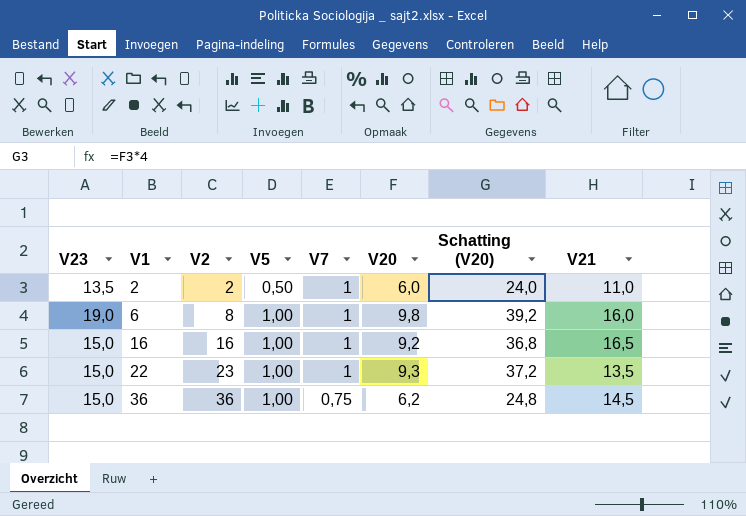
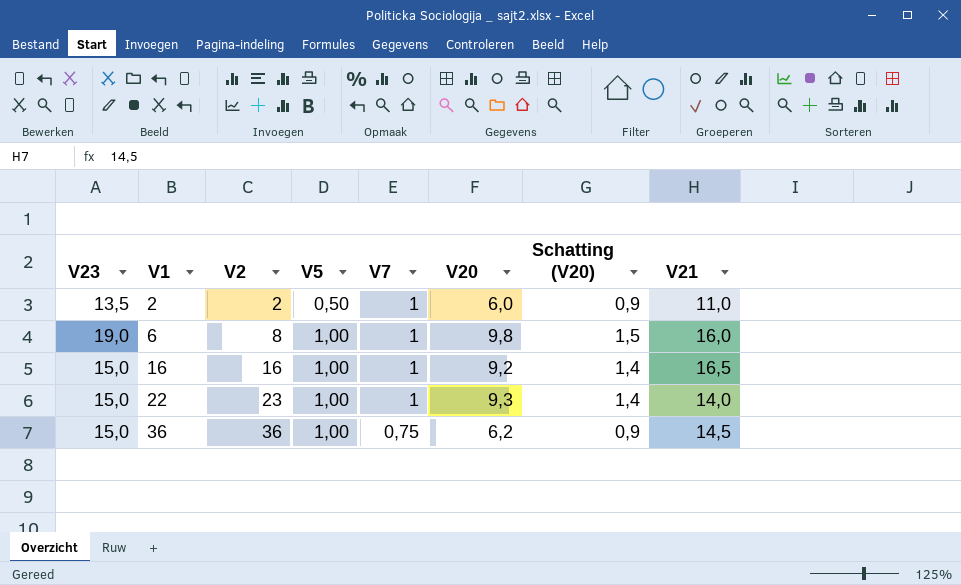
column Schatting (V20) | formula: [V20] * 4 -> [V20] * 0,15
22 | V21: 13,5 -> 14,0

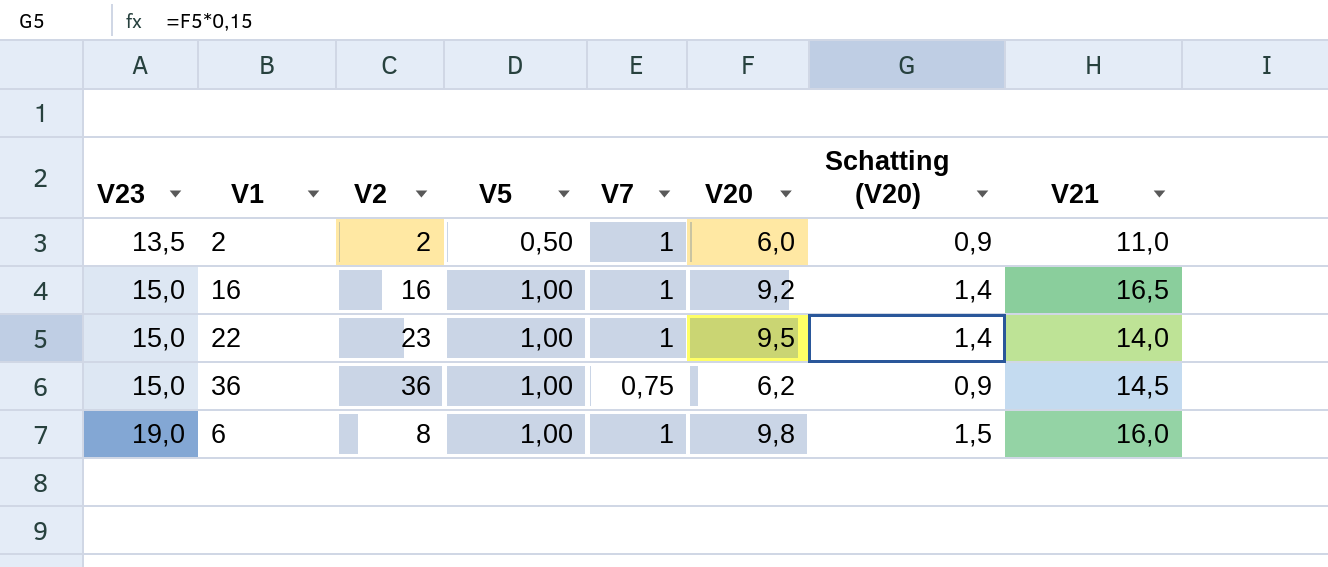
row order: V1 ascending -> V23 ascending
22 | V20: 9,3 -> 9,5

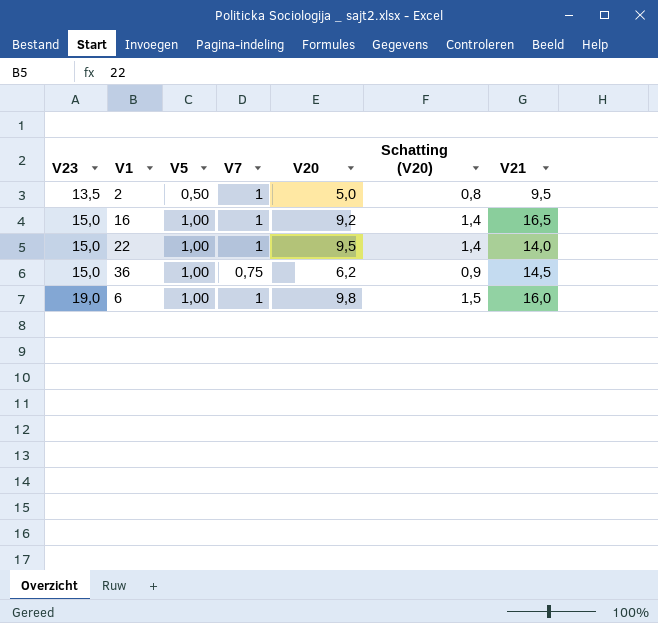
column V2 | position: 3 -> none
2 | V20: 6,0 -> 5,0
2 | Schatting (V20): 0,9 -> 0,8
2 | V21: 11,0 -> 9,5

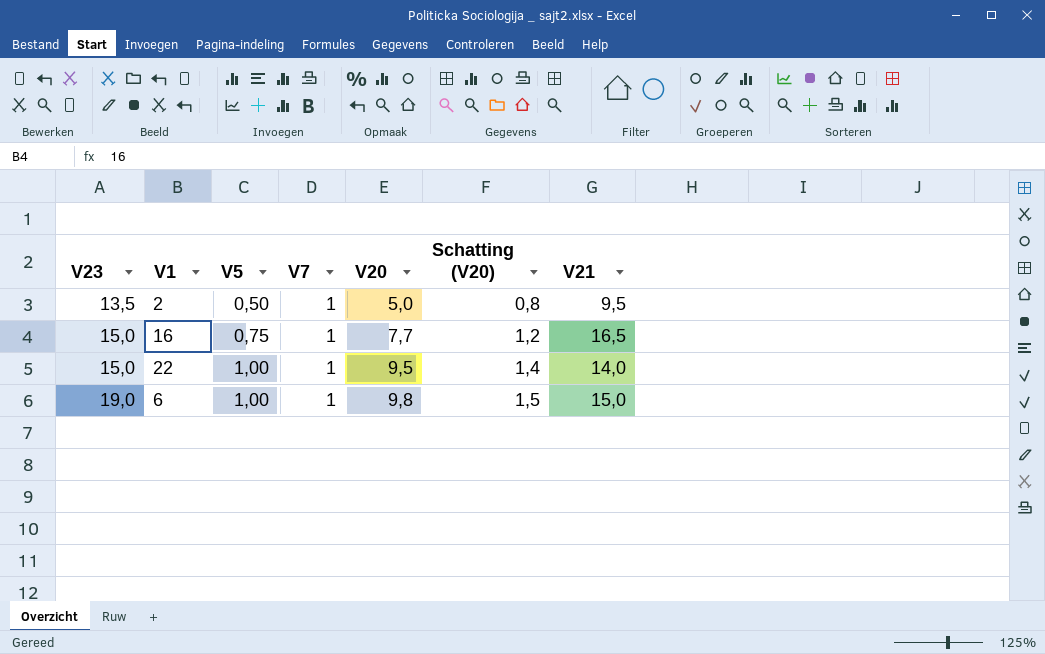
row 36: 15,0 | 1,00 | 0,75 | 6,2 | 0,9 | 14,5 -> none
16 | V5: 1,00 -> 0,75
16 | V20: 9,2 -> 7,7
16 | Schatting (V20): 1,4 -> 1,2
6 | V21: 16,0 -> 15,0

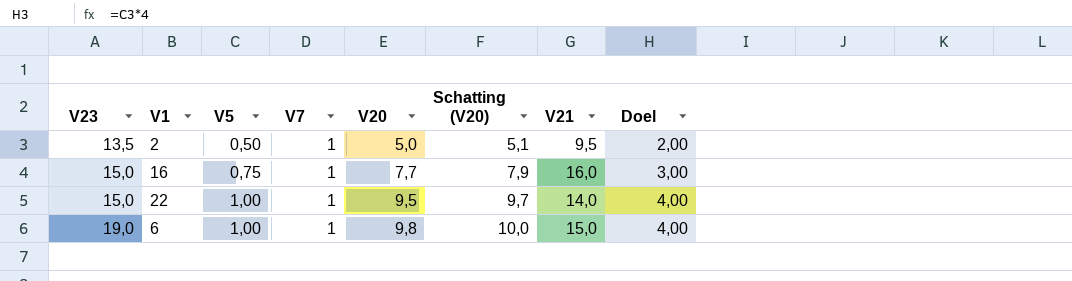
column Schatting (V20) | formula: [V20] * 0,15 -> [V20] * 1,02
column Doel | formula: none -> [V5] * 4
16 | V21: 16,5 -> 16,0

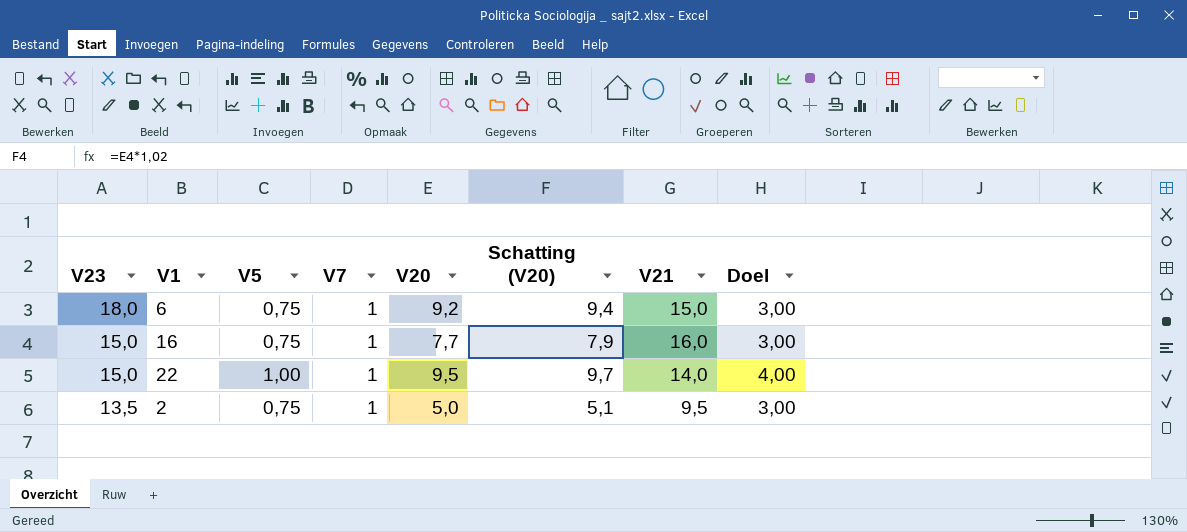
row order: V23 ascending -> V23 descending
6 | V23: 19,0 -> 18,0
6 | V5: 1,00 -> 0,75
6 | V20: 9,8 -> 9,2
6 | Schatting (V20): 10,0 -> 9,4
6 | Doel: 4,00 -> 3,00
2 | V5: 0,50 -> 0,75
2 | Doel: 2,00 -> 3,00

